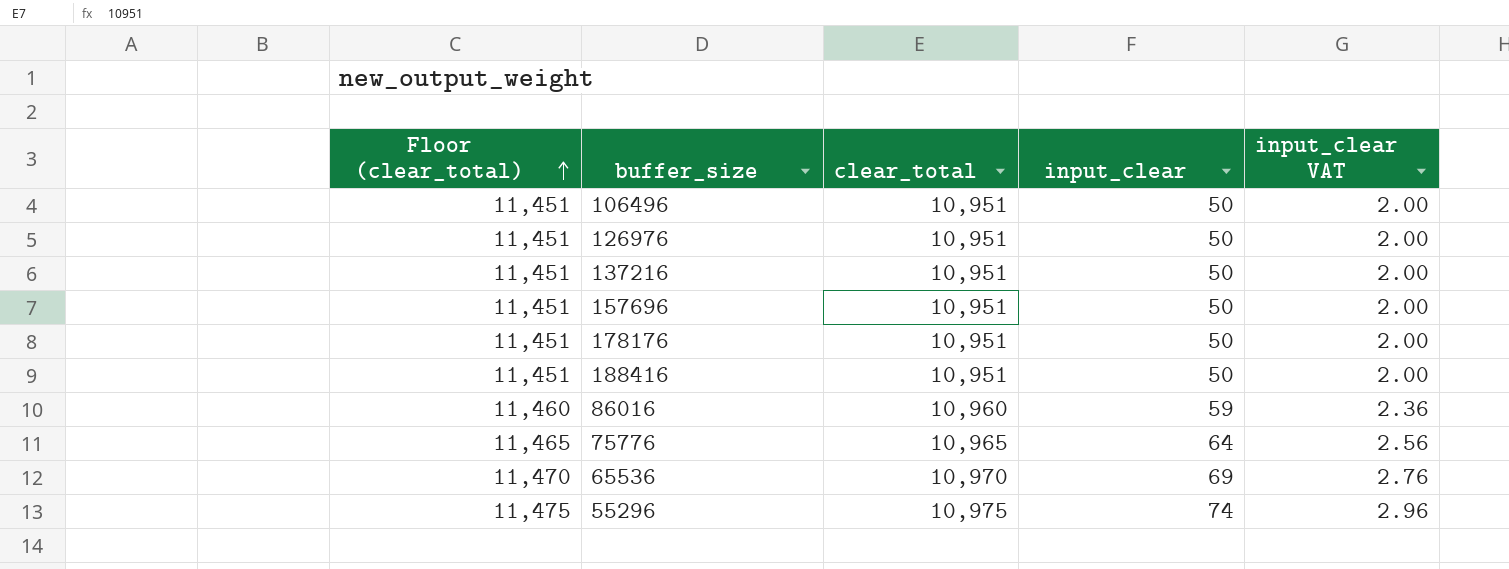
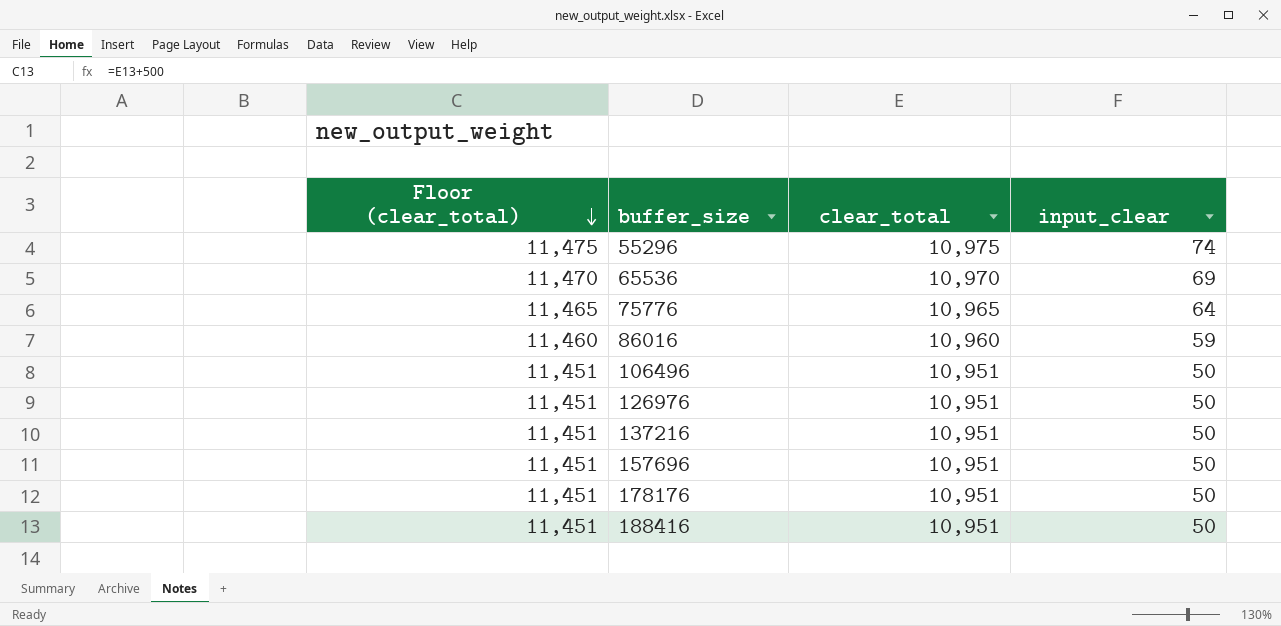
row order: Floor (clear_total) ascending -> Floor (clear_total) descending
column input_clear VAT | formula: [input_clear] * 0.04 -> none

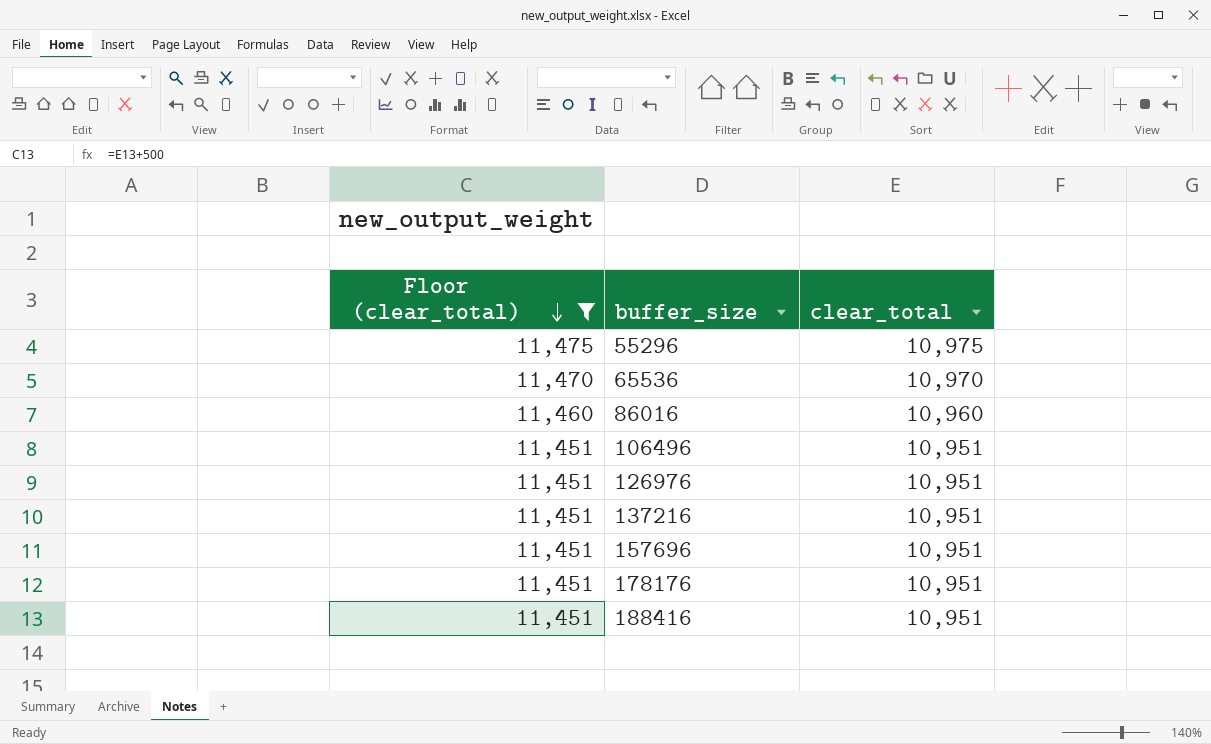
filter: none -> Floor (clear_total) != 11,465
column input_clear | position: 4 -> none

